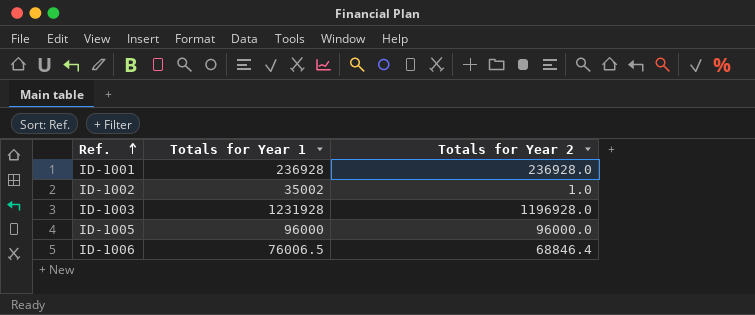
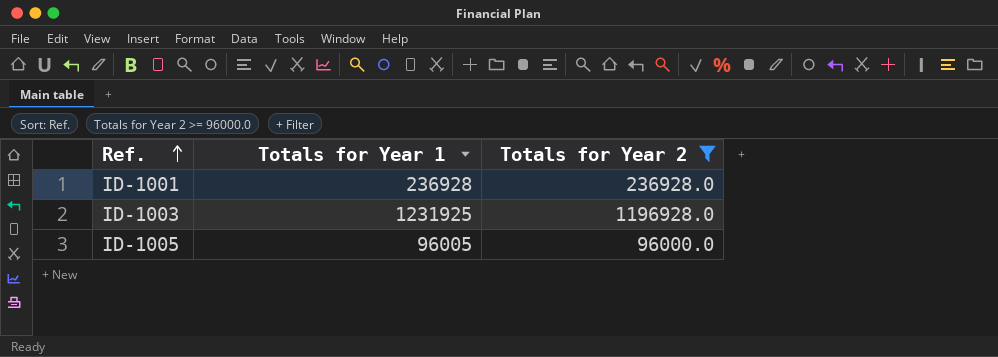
filter: none -> Totals for Year 2 >= 96000.0
ID-1003 | Totals for Year 1: 1231928 -> 1231925
ID-1005 | Totals for Year 1: 96000 -> 96005

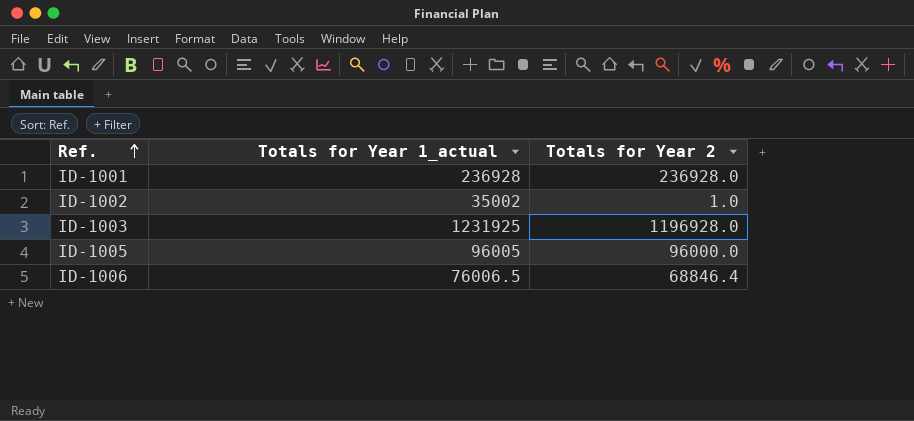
filter: Totals for Year 2 >= 96000.0 -> none
column name: Totals for Year 1 -> Totals for Year 1_actual

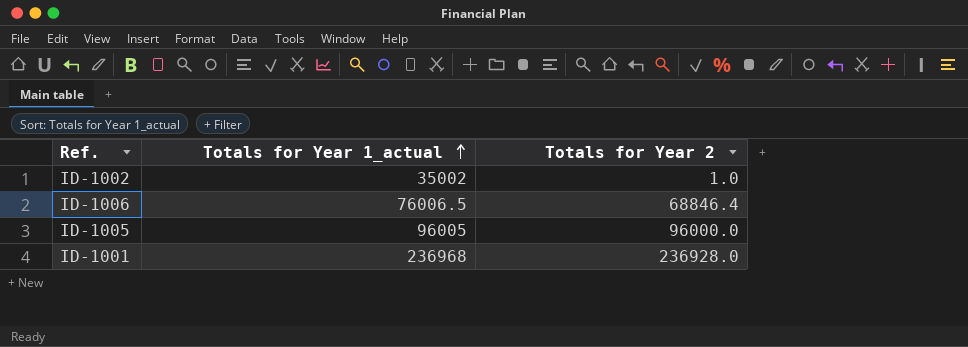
row order: Ref. ascending -> Totals for Year 1_actual ascending
row ID-1003: 1231925 | 1196928.0 -> none
ID-1001 | Totals for Year 1_actual: 236928 -> 236968

